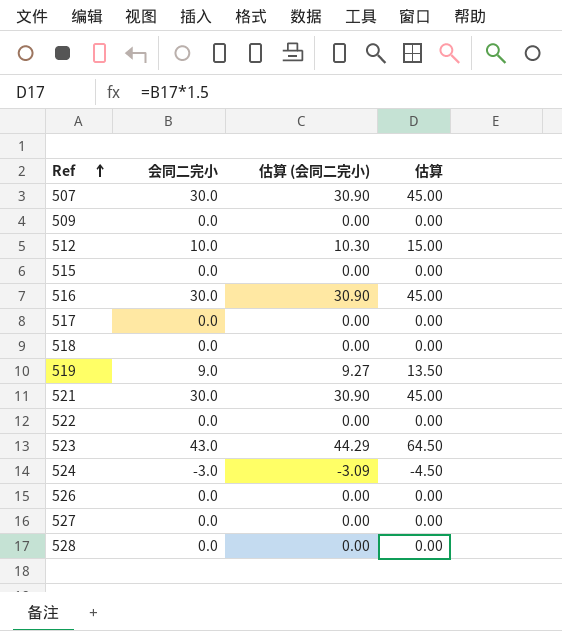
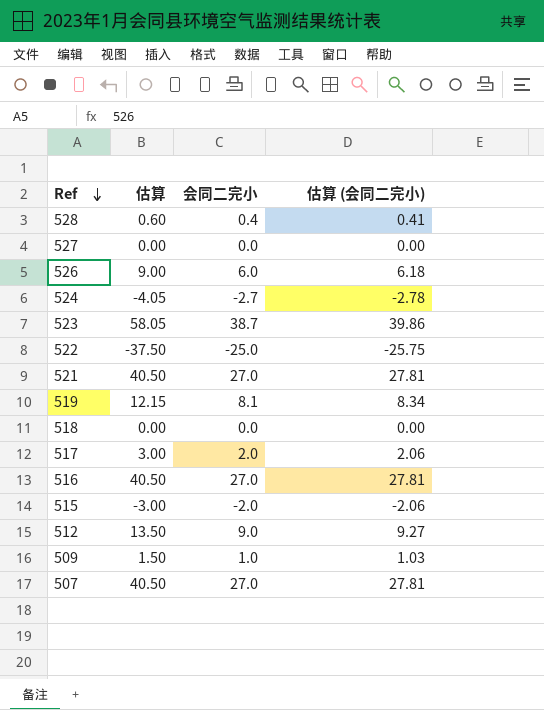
row order: Ref ascending -> Ref descending
column 估算 | position: 4 -> 2
528 | 估算: 0.00 -> 0.60
528 | 会同二完小: 0.0 -> 0.4
528 | 估算 (会同二完小): 0.00 -> 0.41
526 | 估算: 0.00 -> 9.00
526 | 会同二完小: 0.0 -> 6.0
526 | 估算 (会同二完小): 0.00 -> 6.18
524 | 估算: -4.50 -> -4.05
524 | 会同二完小: -3.0 -> -2.7
524 | 估算 (会同二完小): -3.09 -> -2.78
523 | 估算: 64.50 -> 58.05
523 | 会同二完小: 43.0 -> 38.7
523 | 估算 (会同二完小): 44.29 -> 39.86
522 | 估算: 0.00 -> -37.50
522 | 会同二完小: 0.0 -> -25.0
522 | 估算 (会同二完小): 0.00 -> -25.75
521 | 估算: 45.00 -> 40.50
521 | 会同二完小: 30.0 -> 27.0
521 | 估算 (会同二完小): 30.90 -> 27.81
519 | 估算: 13.50 -> 12.15
519 | 会同二完小: 9.0 -> 8.1
519 | 估算 (会同二完小): 9.27 -> 8.34
517 | 估算: 0.00 -> 3.00
517 | 会同二完小: 0.0 -> 2.0
517 | 估算 (会同二完小): 0.00 -> 2.06
516 | 估算: 45.00 -> 40.50
516 | 会同二完小: 30.0 -> 27.0
516 | 估算 (会同二完小): 30.90 -> 27.81
515 | 估算: 0.00 -> -3.00
515 | 会同二完小: 0.0 -> -2.0
515 | 估算 (会同二完小): 0.00 -> -2.06
512 | 估算: 15.00 -> 13.50
512 | 会同二完小: 10.0 -> 9.0
512 | 估算 (会同二完小): 10.30 -> 9.27
509 | 估算: 0.00 -> 1.50
509 | 会同二完小: 0.0 -> 1.0
509 | 估算 (会同二完小): 0.00 -> 1.03
507 | 估算: 45.00 -> 40.50
507 | 会同二完小: 30.0 -> 27.0
507 | 估算 (会同二完小): 30.90 -> 27.81

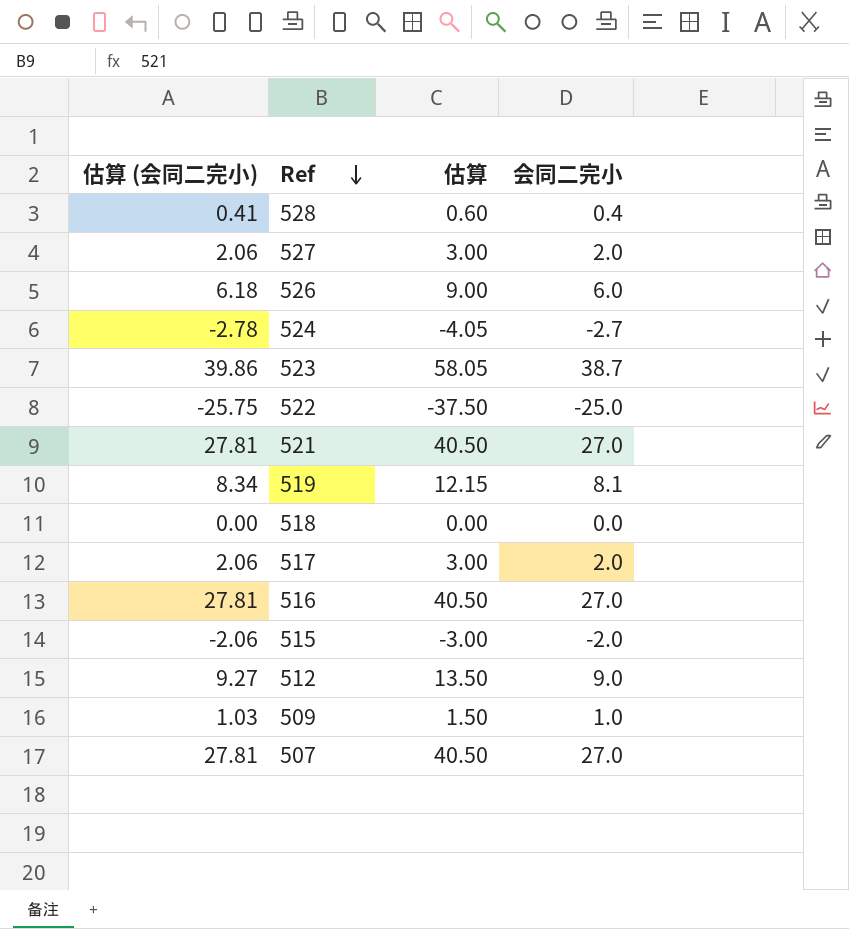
column 估算 (会同二完小) | position: 4 -> 1
527 | 估算 (会同二完小): 0.00 -> 2.06
527 | 估算: 0.00 -> 3.00
527 | 会同二完小: 0.0 -> 2.0

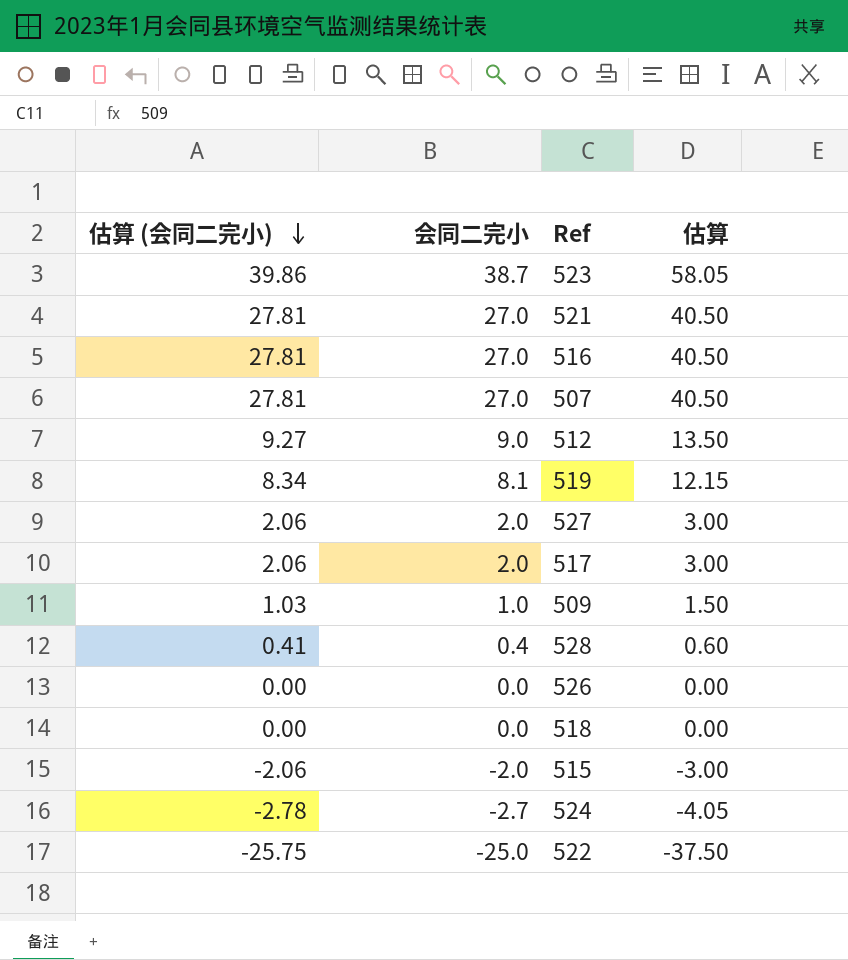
row order: Ref descending -> 估算 (会同二完小) descending
column 会同二完小 | position: 4 -> 2
526 | 估算 (会同二完小): 6.18 -> 0.00
526 | 会同二完小: 6.0 -> 0.0
526 | 估算: 9.00 -> 0.00

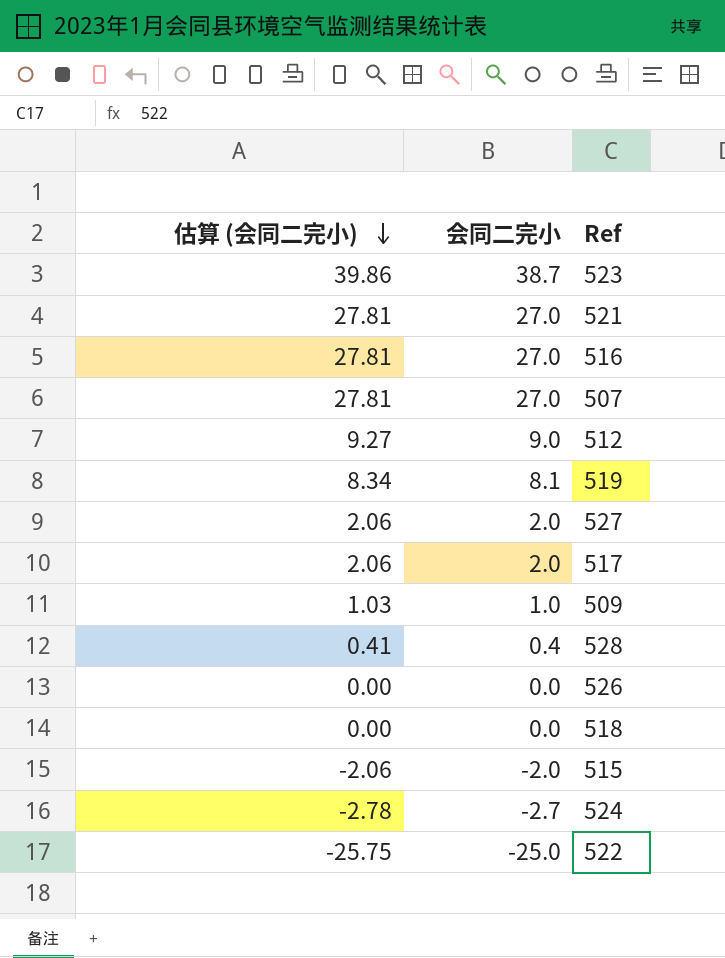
column 估算 | formula: [会同二完小] * 1.5 -> none

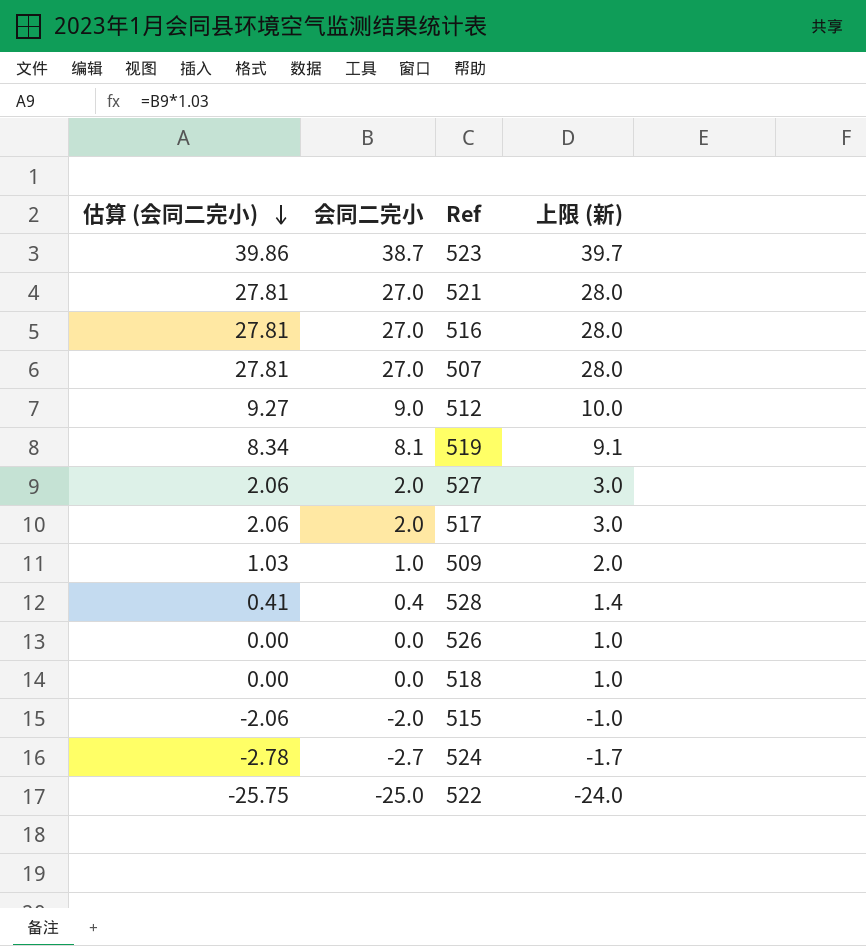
column 上限 (新) | formula: none -> [会同二完小] + 1

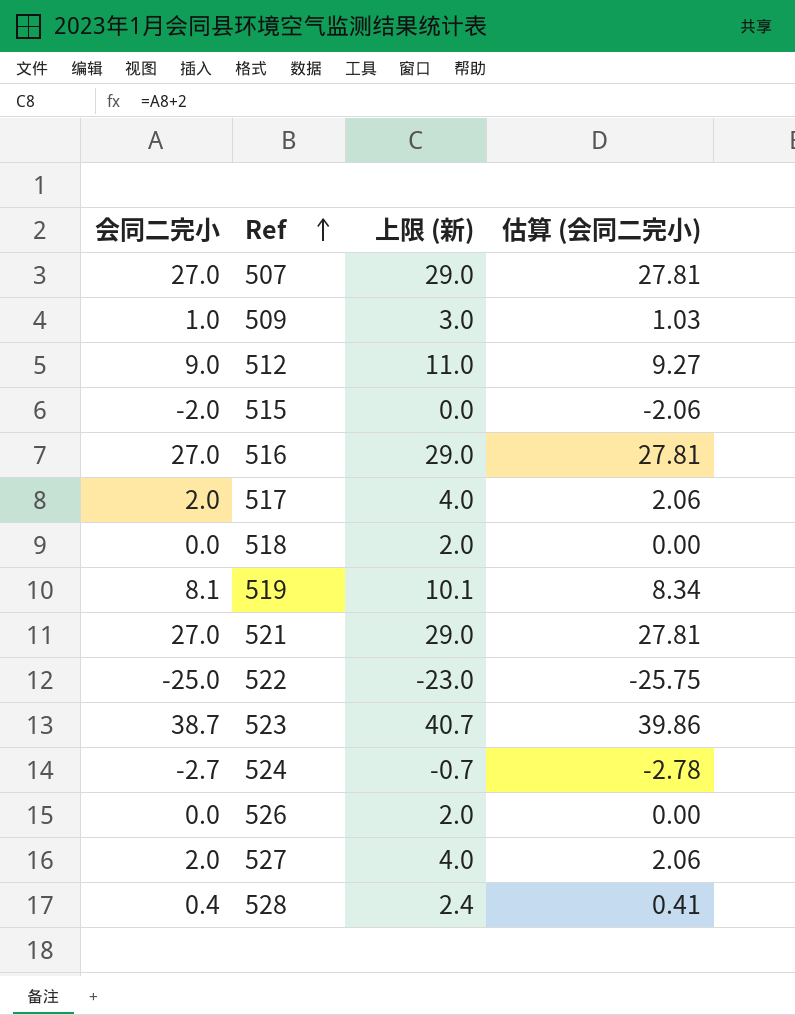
row order: 估算 (会同二完小) descending -> Ref ascending
column 上限 (新) | formula: [会同二完小] + 1 -> [会同二完小] + 2
column 估算 (会同二完小) | position: 1 -> 4

